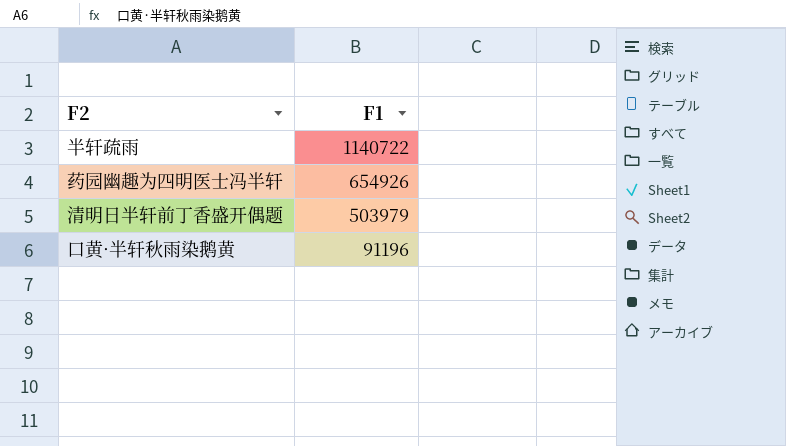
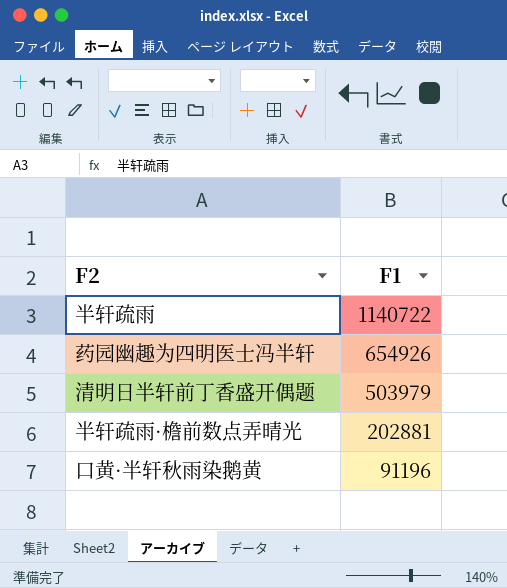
row 半轩疏雨·檐前数点弄晴光: none -> 202881

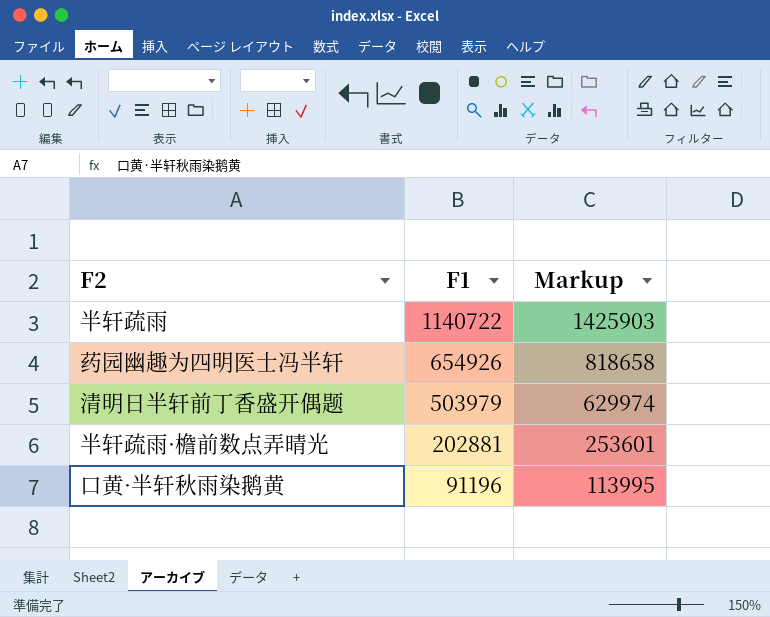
column Markup | formula: none -> [F1] * 1.25

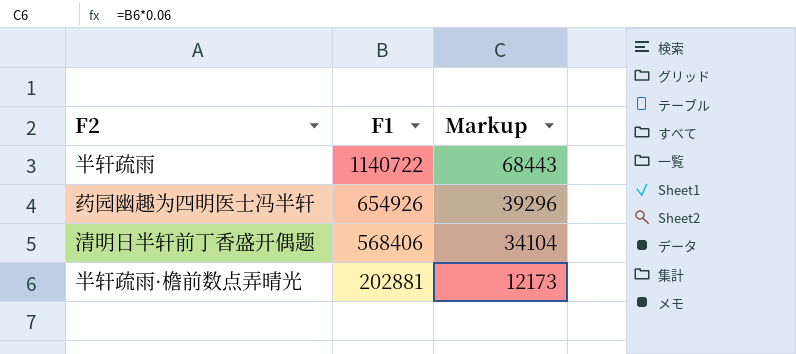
column Markup | formula: [F1] * 1.25 -> [F1] * 0.06
row 口黄·半轩秋雨染鹅黄: 91196 | 113995 -> none
清明日半轩前丁香盛开偶题 | F1: 503979 -> 568406

